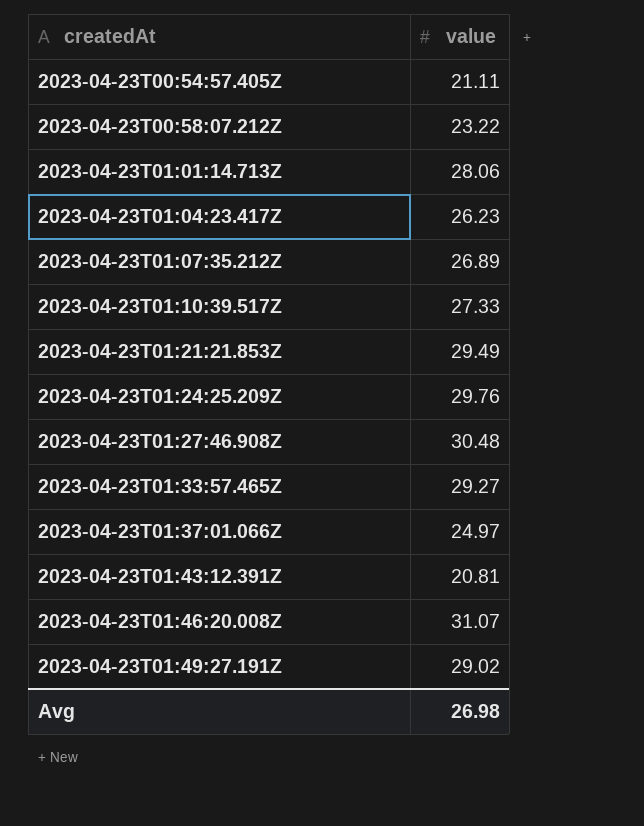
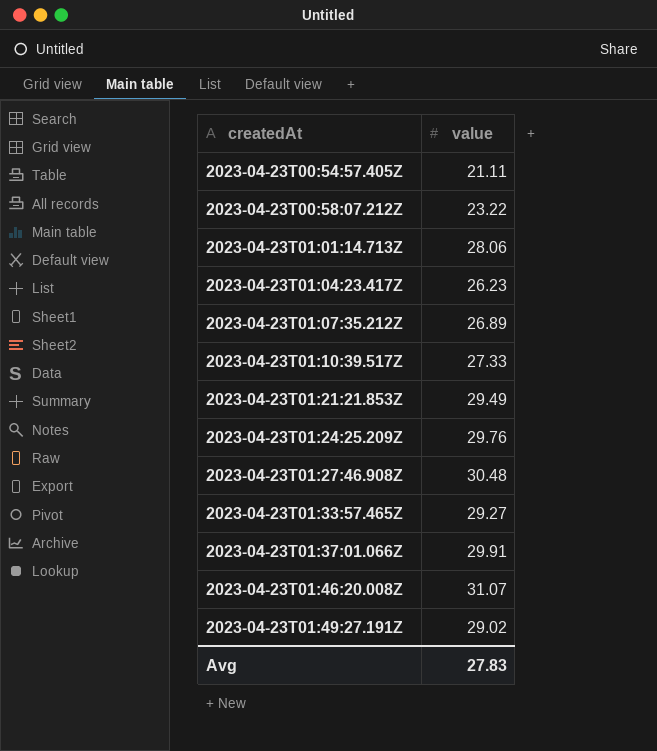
row 2023-04-23T01:43:12.391Z: 20.81 -> none
2023-04-23T01:37:01.066Z | value: 24.97 -> 29.91
Avg | value: 26.98 -> 27.83

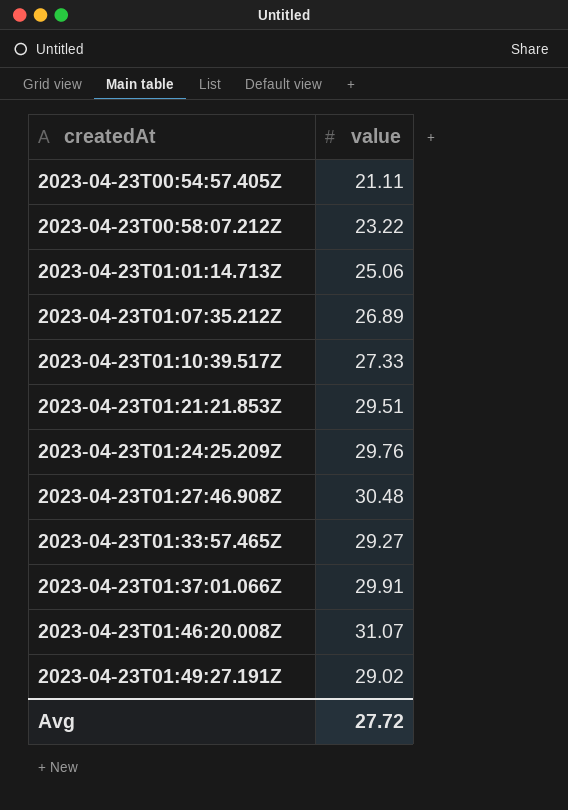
row 2023-04-23T01:04:23.417Z: 26.23 -> none
2023-04-23T01:01:14.713Z | value: 28.06 -> 25.06
2023-04-23T01:21:21.853Z | value: 29.49 -> 29.51
Avg | value: 27.83 -> 27.72

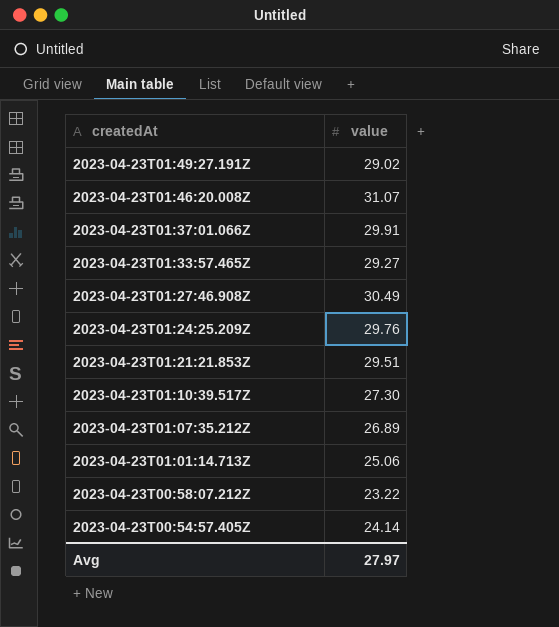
row order: createdAt ascending -> createdAt descending
2023-04-23T01:27:46.908Z | value: 30.48 -> 30.49
2023-04-23T01:10:39.517Z | value: 27.33 -> 27.30
2023-04-23T00:54:57.405Z | value: 21.11 -> 24.14
Avg | value: 27.72 -> 27.97

